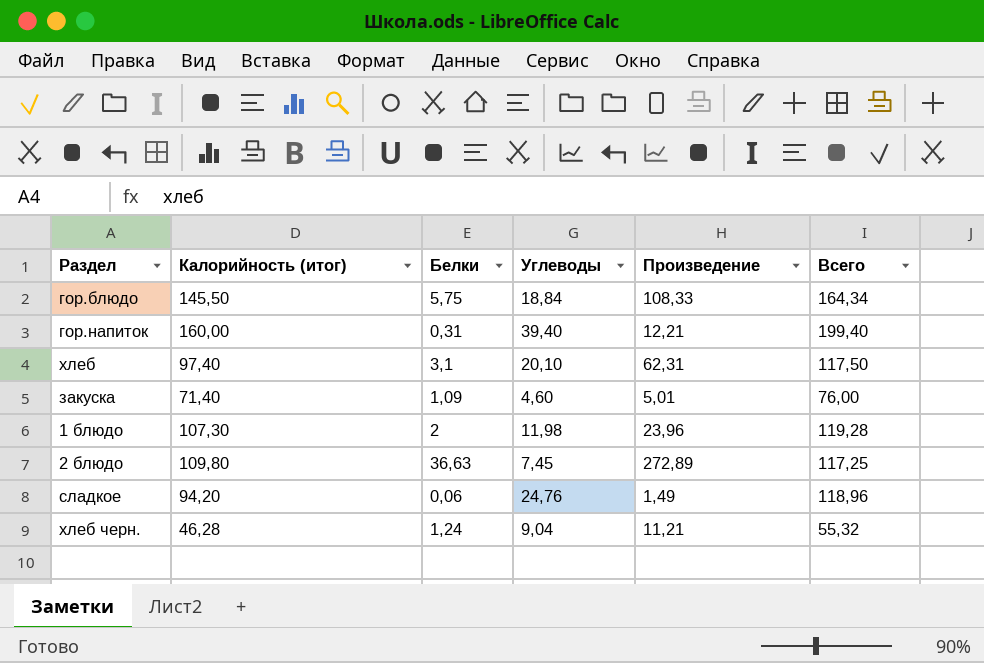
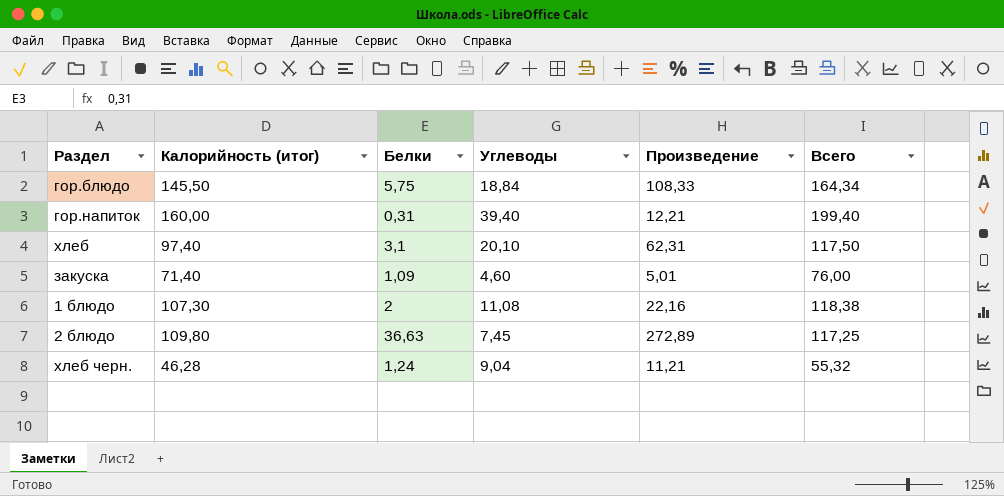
row сладкое: 94,20 | 0,06 | 24,76 | 1,49 | 118,96 -> none
1 блюдо | Углеводы: 11,98 -> 11,08
1 блюдо | Произведение: 23,96 -> 22,16
1 блюдо | Всего: 119,28 -> 118,38

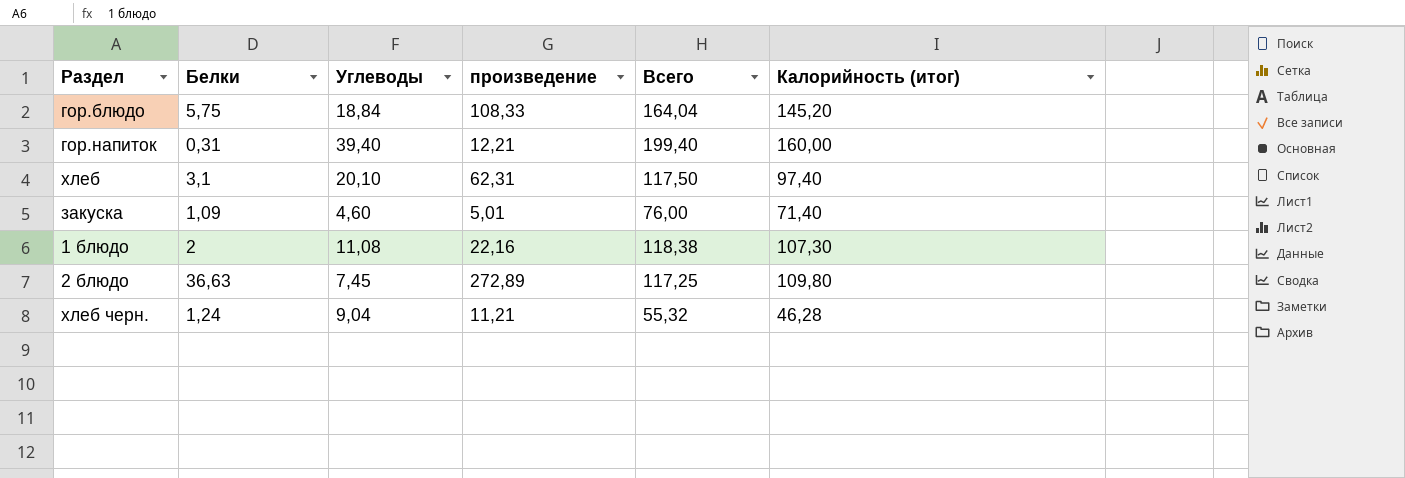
column name: Произведение -> произведение
column Калорийность (итог) | position: 2 -> 6
гор.блюдо | Всего: 164,34 -> 164,04
гор.блюдо | Калорийность (итог): 145,50 -> 145,20

